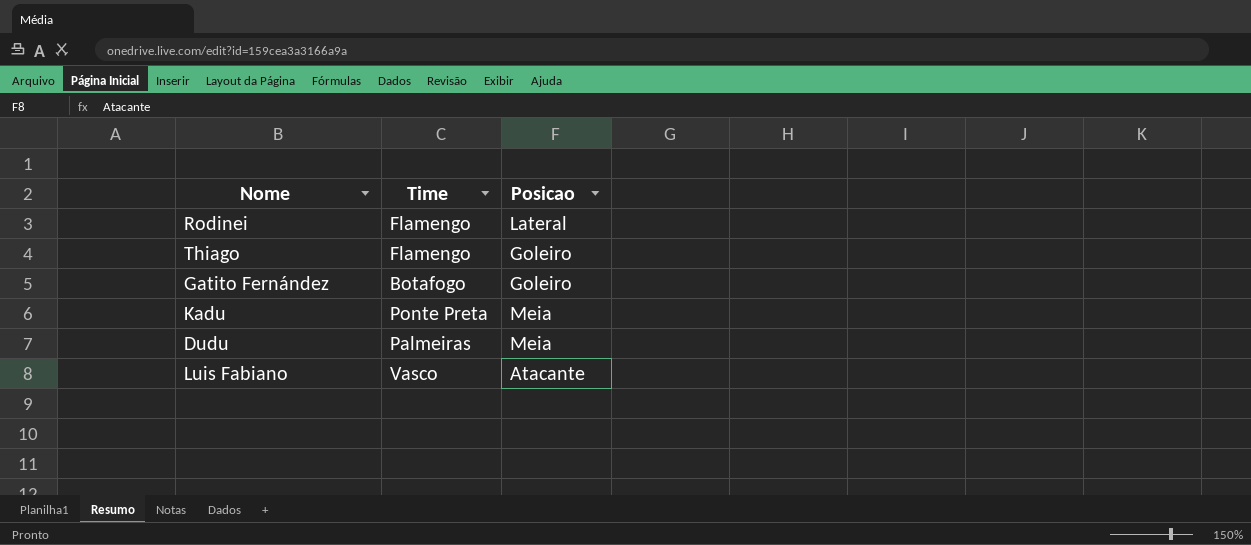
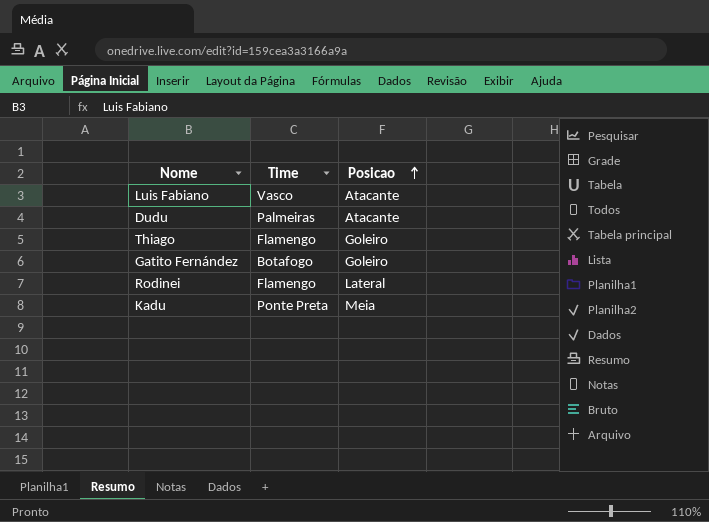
row order: none -> Posicao ascending
Dudu | Posicao: Meia -> Atacante

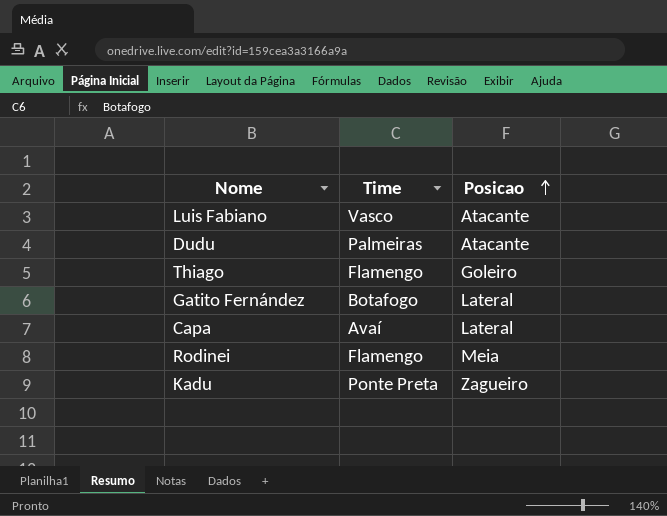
Gatito Fernández | Posicao: Goleiro -> Lateral
row Capa: none -> Avaí | Lateral
Rodinei | Posicao: Lateral -> Meia
Kadu | Posicao: Meia -> Zagueiro

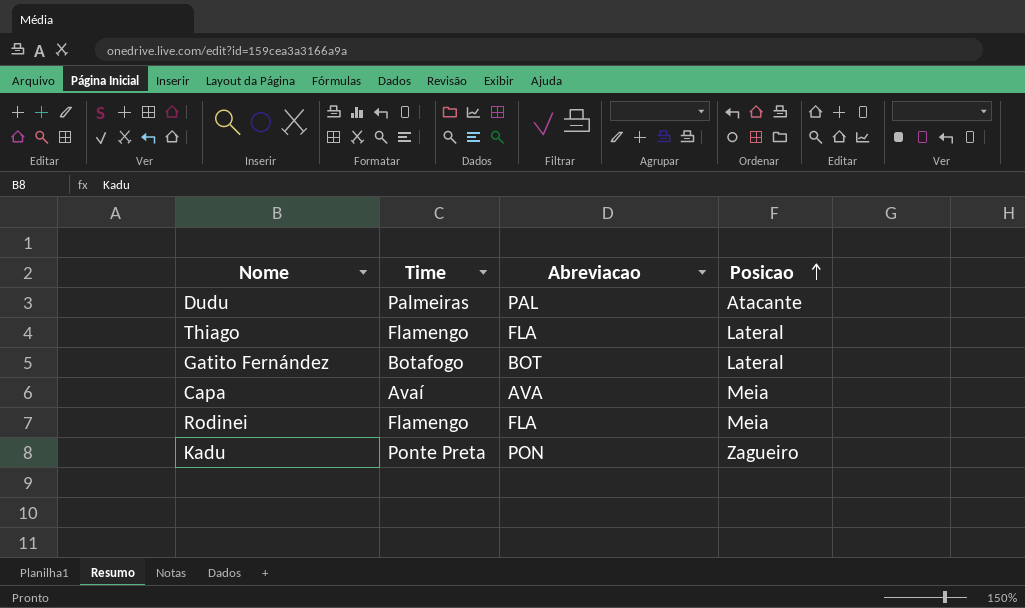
column Abreviacao | position: none -> 3
row Luis Fabiano: Vasco | Atacante -> none
Thiago | Posicao: Goleiro -> Lateral
Capa | Posicao: Lateral -> Meia

